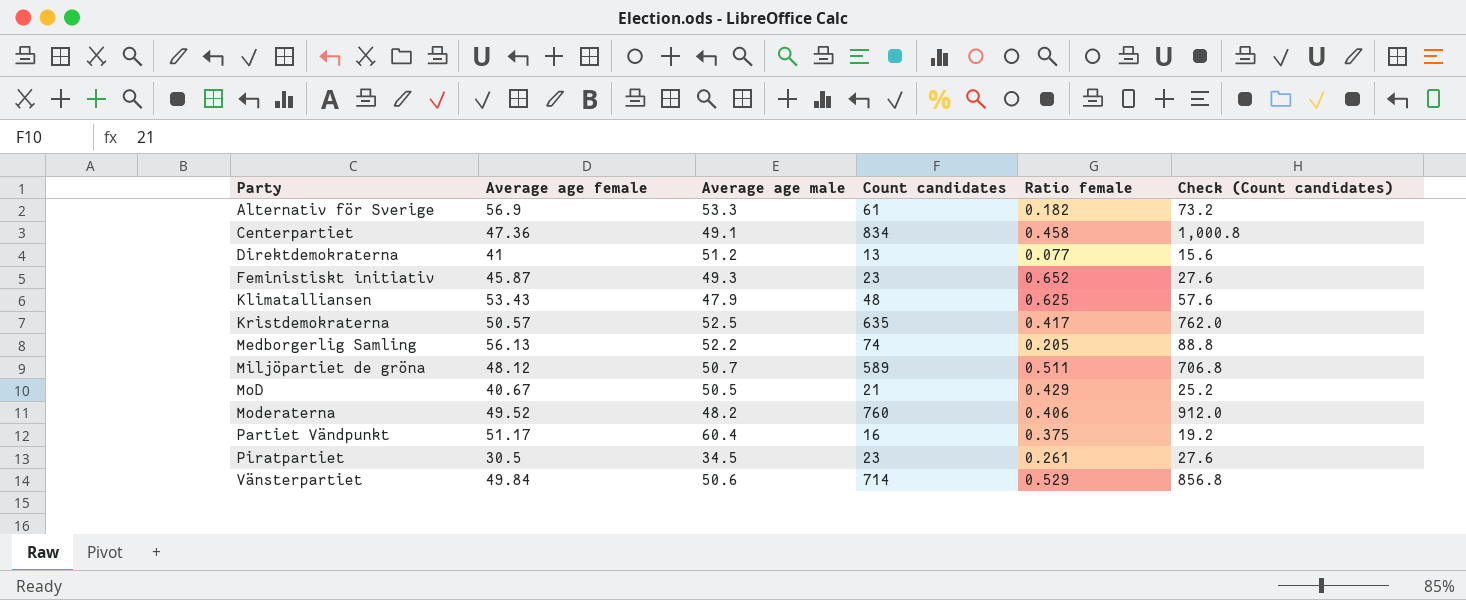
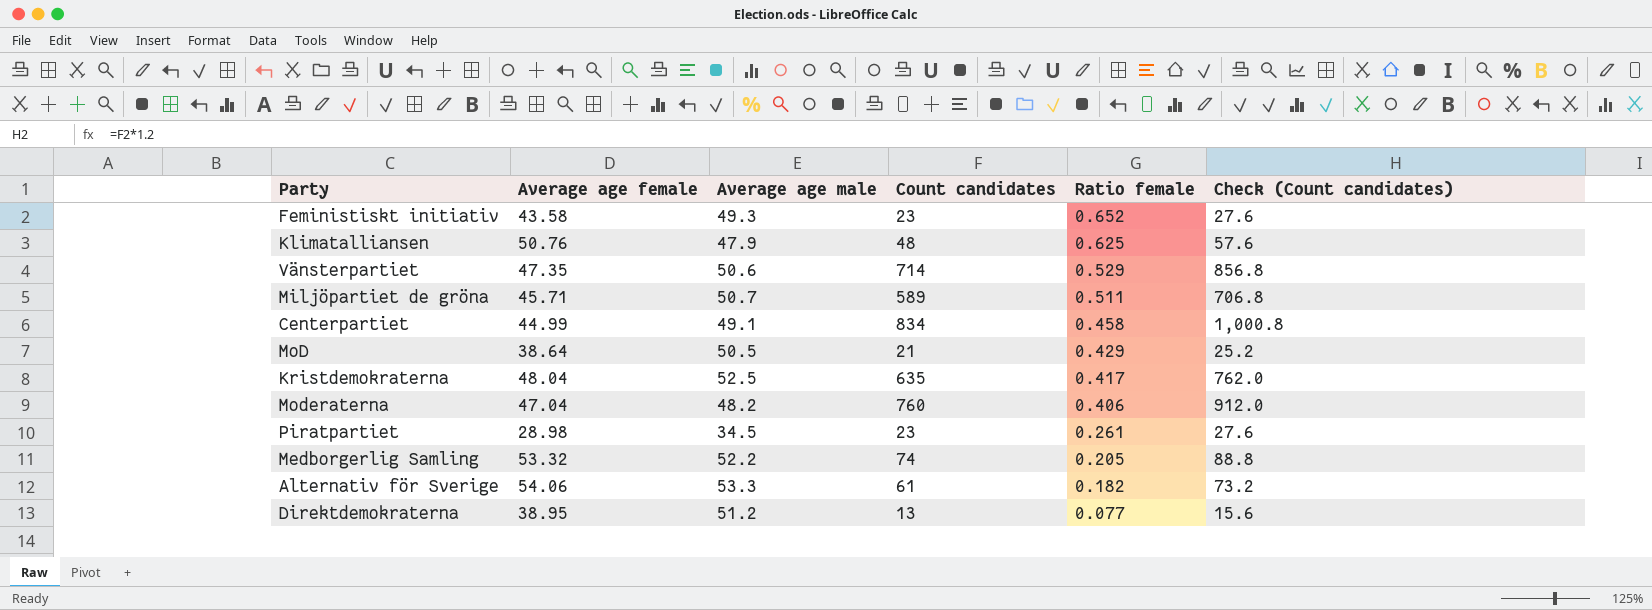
row order: Party ascending -> Ratio female descending
row Partiet Vändpunkt: 51.17 | 60.4 | 16 | 0.375 | 19.2 -> none
Feministiskt initiativ | Average age female: 45.87 -> 43.58
Klimatalliansen | Average age female: 53.43 -> 50.76
Vänsterpartiet | Average age female: 49.84 -> 47.35
Miljöpartiet de gröna | Average age female: 48.12 -> 45.71
Centerpartiet | Average age female: 47.36 -> 44.99
MoD | Average age female: 40.67 -> 38.64
Kristdemokraterna | Average age female: 50.57 -> 48.04
Moderaterna | Average age female: 49.52 -> 47.04
Piratpartiet | Average age female: 30.5 -> 28.98
Medborgerlig Samling | Average age female: 56.13 -> 53.32
Alternativ för Sverige | Average age female: 56.9 -> 54.06
Direktdemokraterna | Average age female: 41 -> 38.95

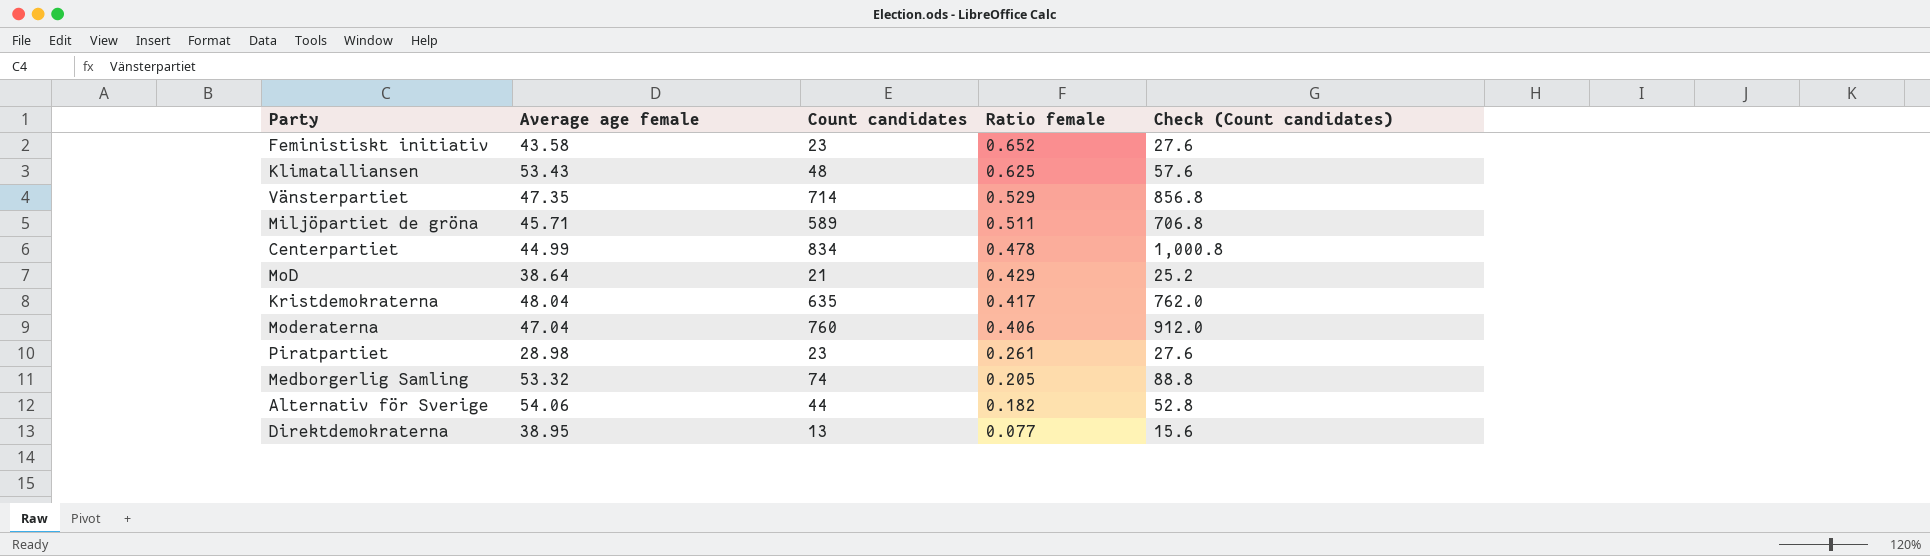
column Average age male | position: 3 -> none
Klimatalliansen | Average age female: 50.76 -> 53.43
Centerpartiet | Ratio female: 0.458 -> 0.478
Alternativ för Sverige | Count candidates: 61 -> 44
Alternativ för Sverige | Check (Count candidates): 73.2 -> 52.8

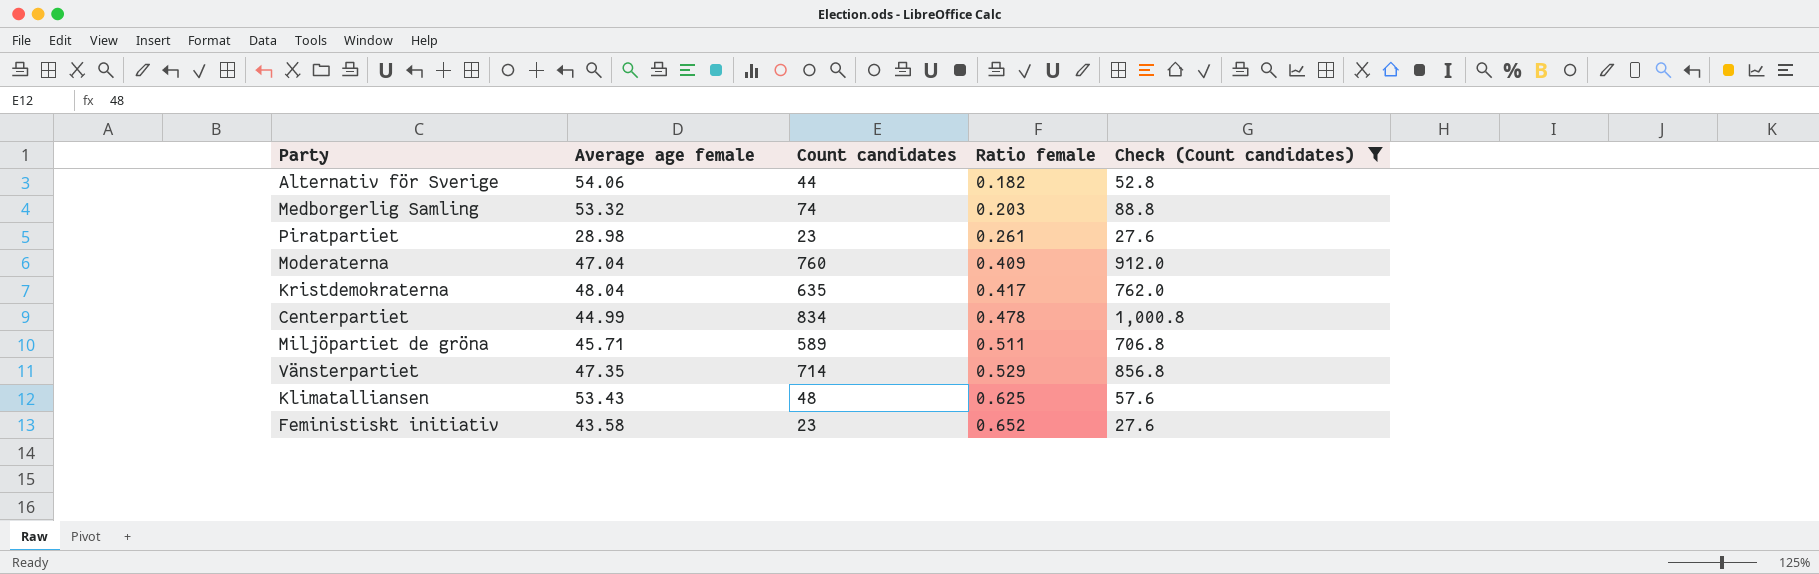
filter: none -> Check (Count candidates) >= 27.6
row order: Ratio female descending -> Ratio female ascending
Medborgerlig Samling | Ratio female: 0.205 -> 0.203
Moderaterna | Ratio female: 0.406 -> 0.409

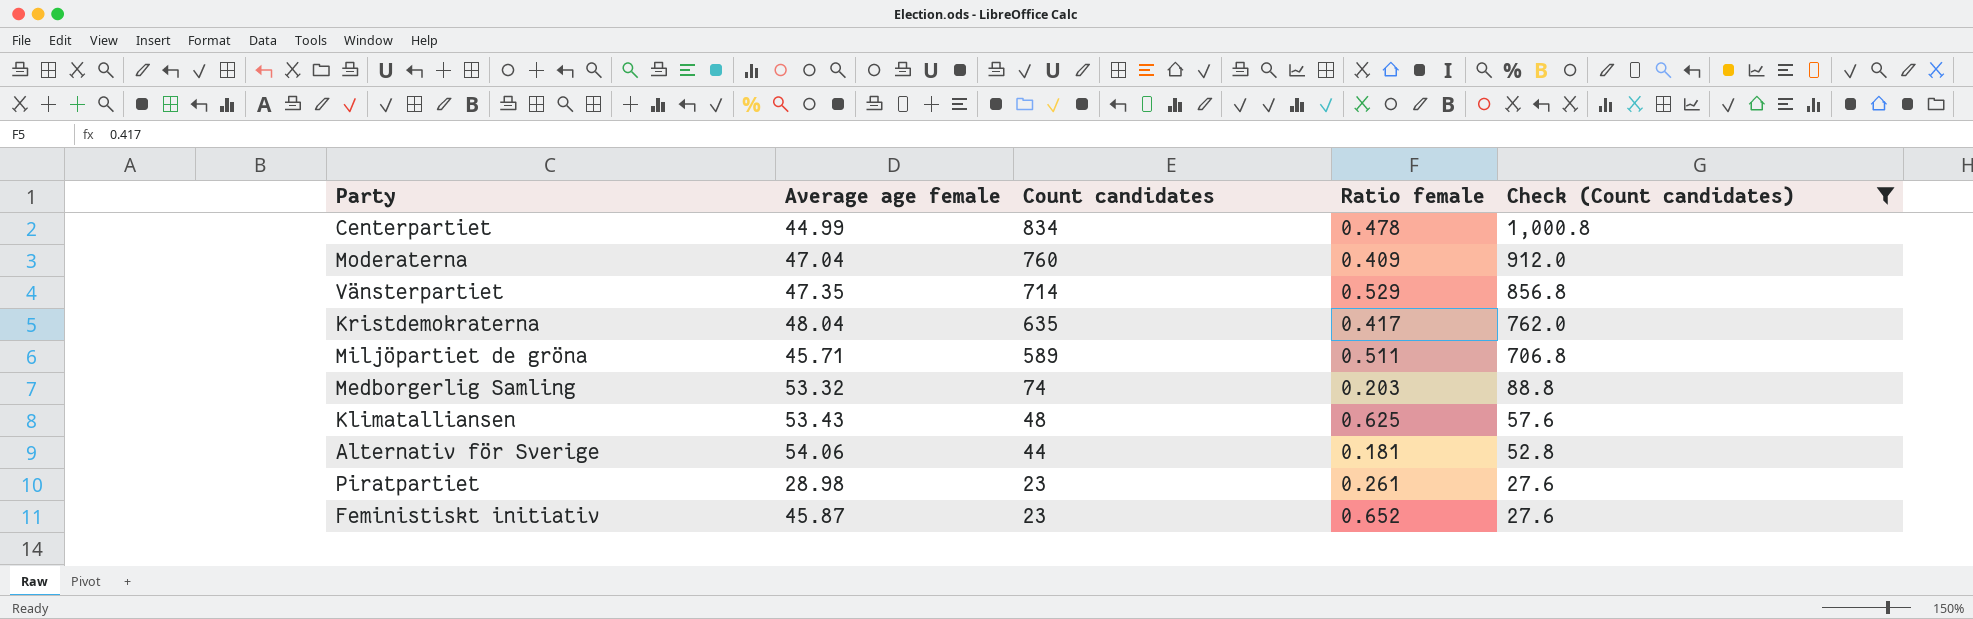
row order: Ratio female ascending -> Count candidates descending
Alternativ för Sverige | Ratio female: 0.182 -> 0.181
Feministiskt initiativ | Average age female: 43.58 -> 45.87

